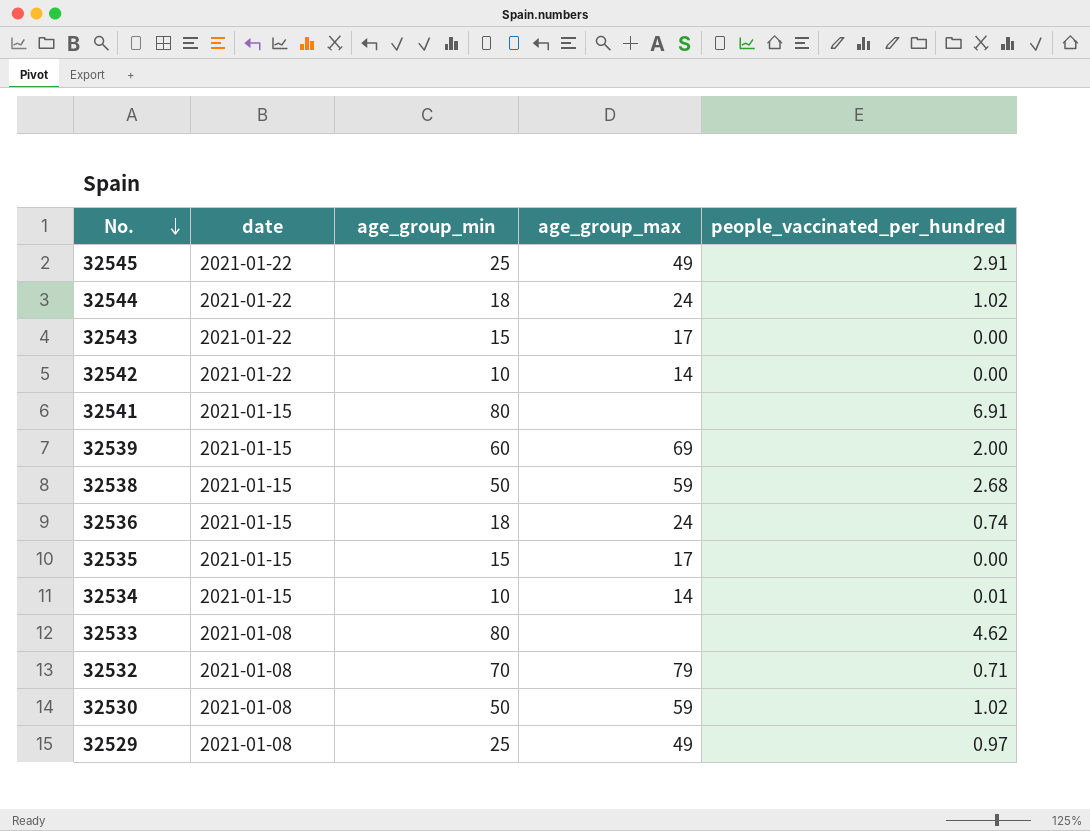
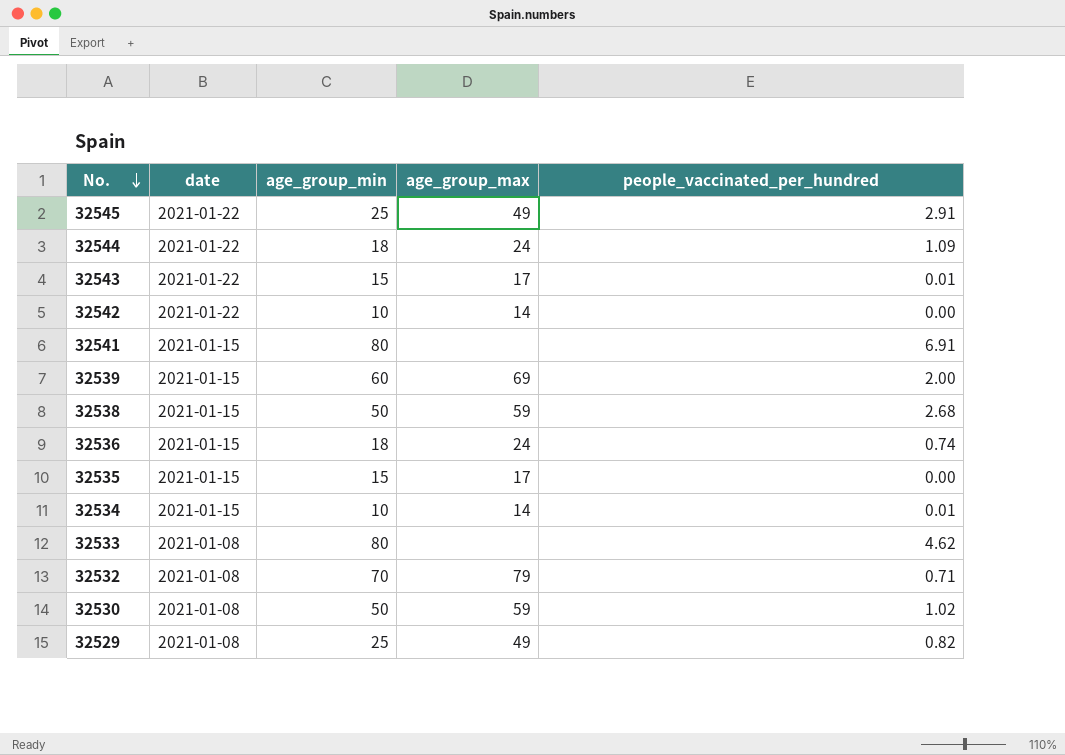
32544 | people_vaccinated_per_hundred: 1.02 -> 1.09
32543 | people_vaccinated_per_hundred: 0.00 -> 0.01
32529 | people_vaccinated_per_hundred: 0.97 -> 0.82

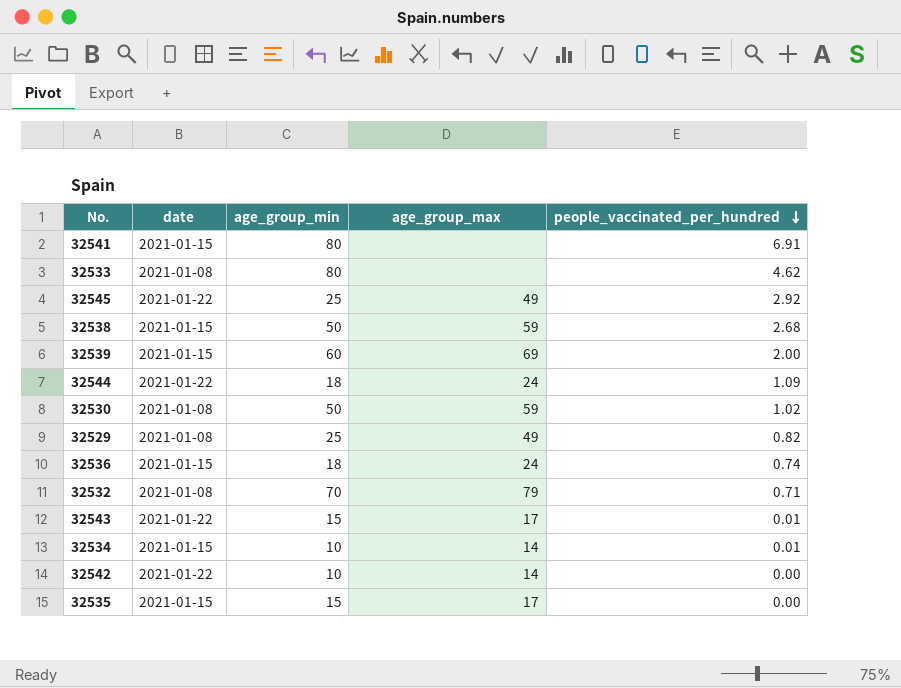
row order: No. descending -> people_vaccinated_per_hundred descending
32545 | people_vaccinated_per_hundred: 2.91 -> 2.92

